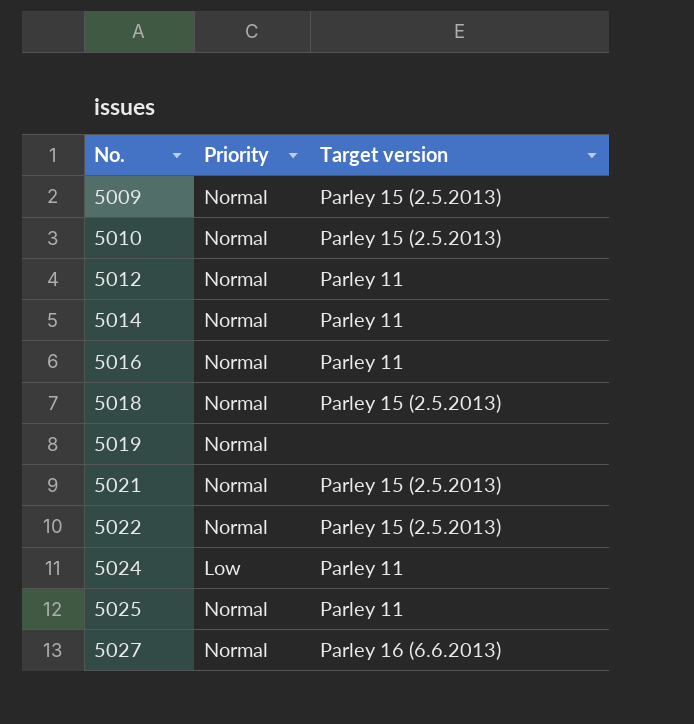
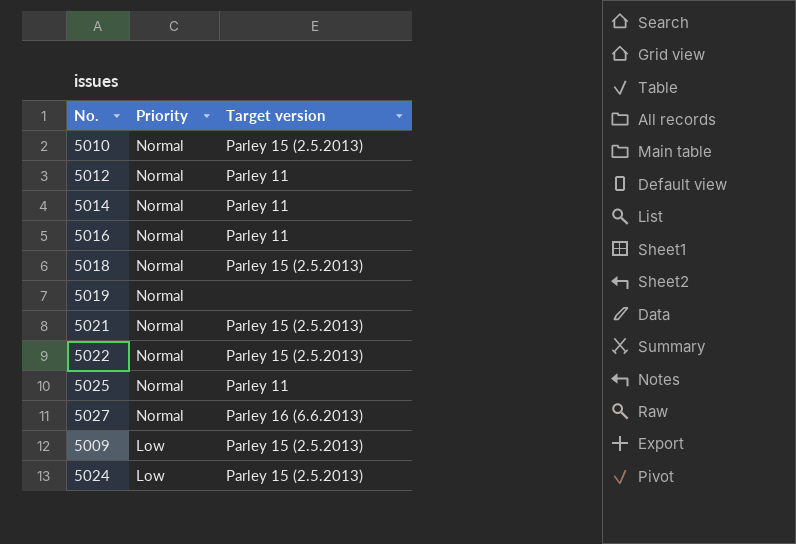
row order: No. ascending -> Priority descending
5009 | Priority: Normal -> Low
5024 | Target version: Parley 11 -> Parley 15 (2.5.2013)

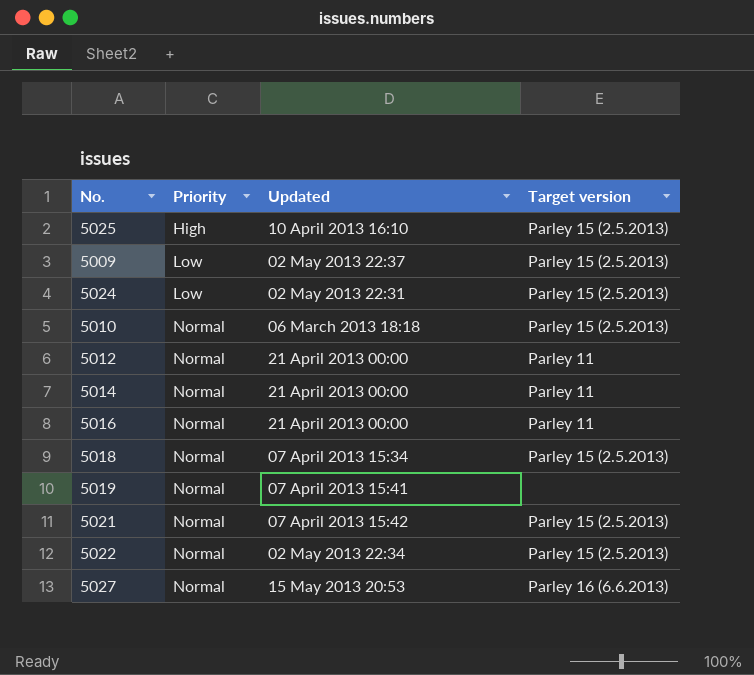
row order: Priority descending -> Priority ascending
column Updated | position: none -> 3
5025 | Priority: Normal -> High
5025 | Target version: Parley 11 -> Parley 15 (2.5.2013)

